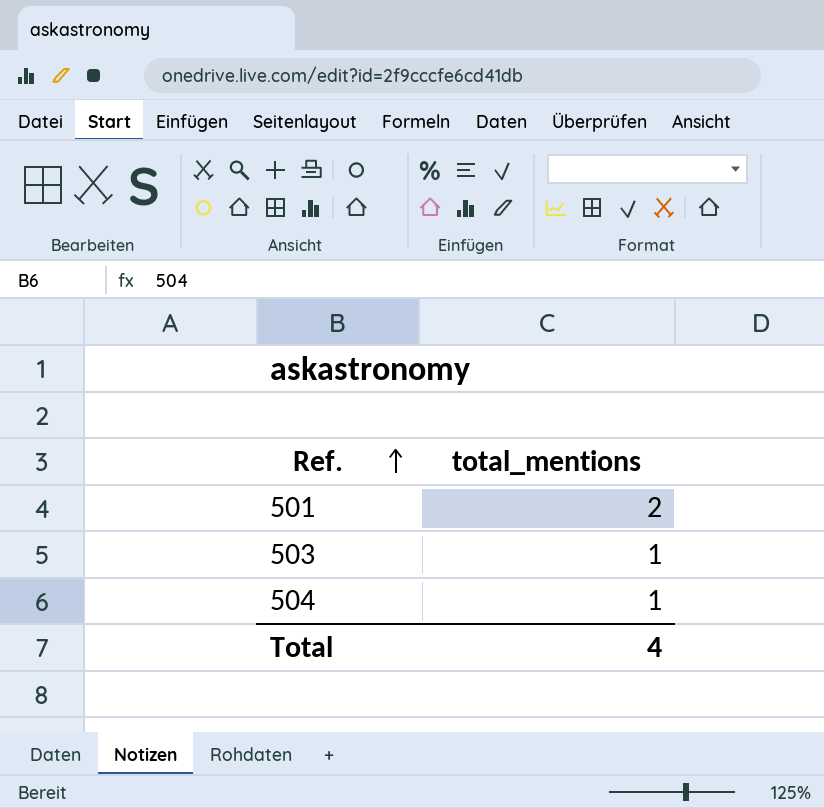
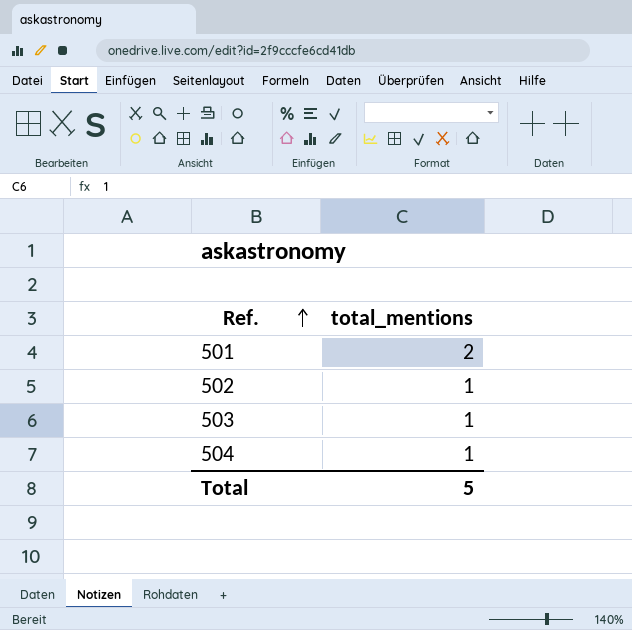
row 502: none -> 1
Total | total_mentions: 4 -> 5

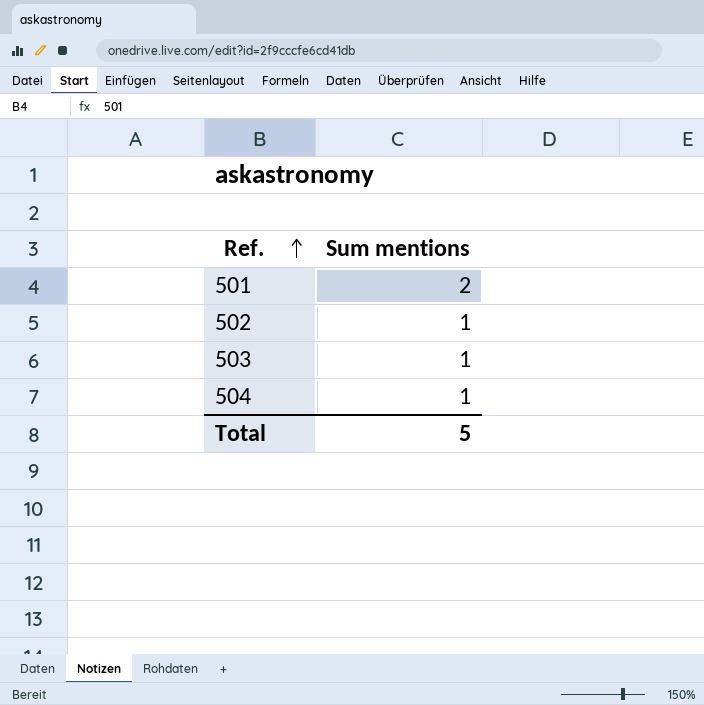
column name: total_mentions -> Sum mentions

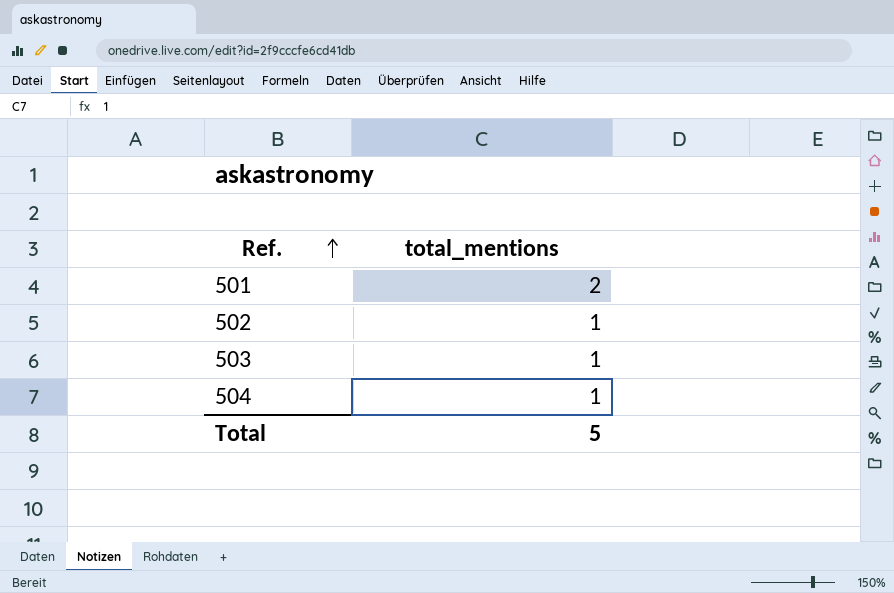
column name: Sum mentions -> total_mentions

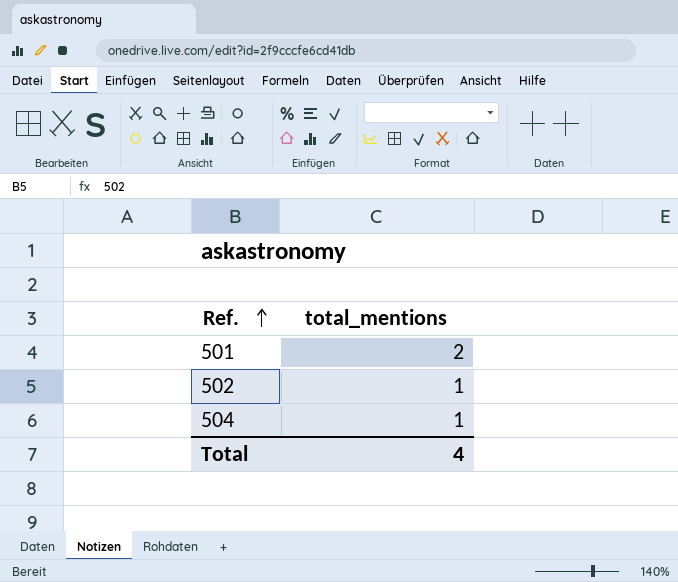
row 503: 1 -> none
Total | total_mentions: 5 -> 4

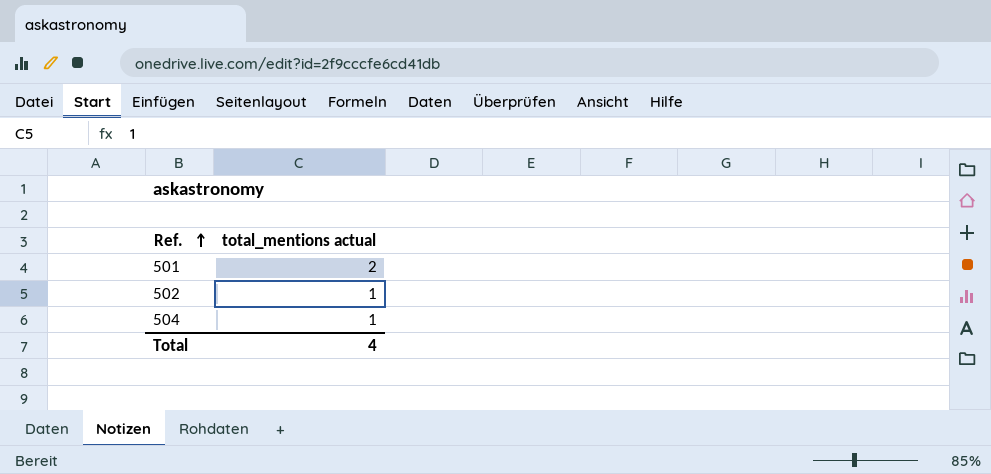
column name: total_mentions -> total_mentions actual

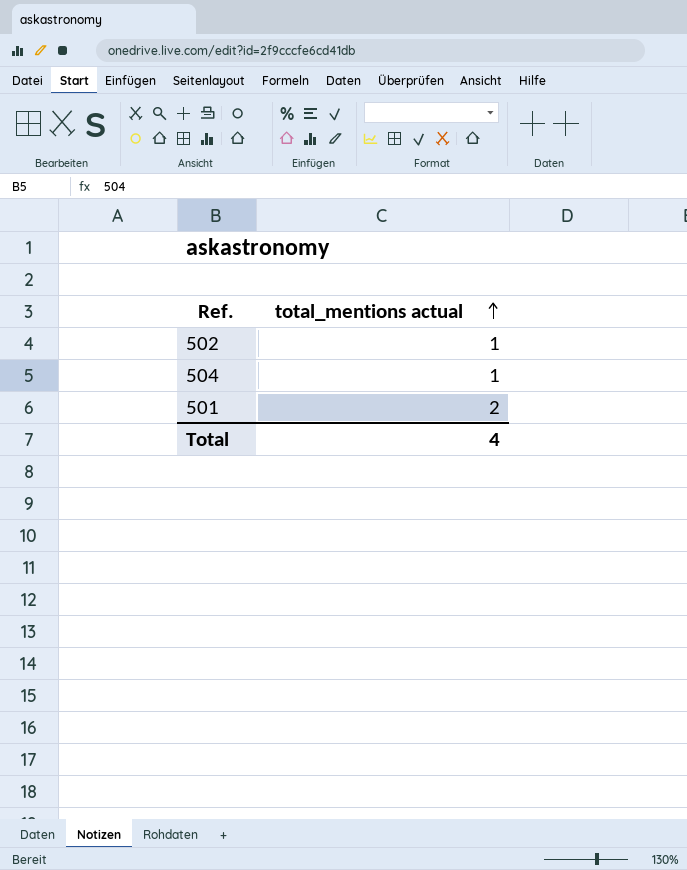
row order: Ref. ascending -> total_mentions actual ascending

